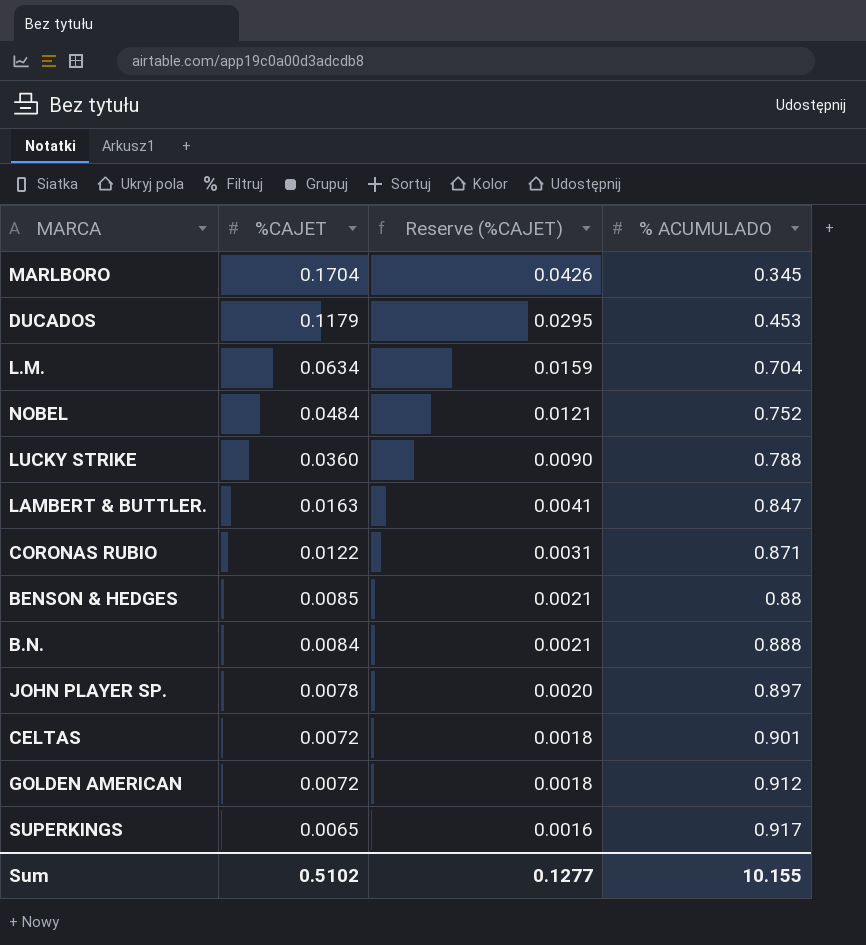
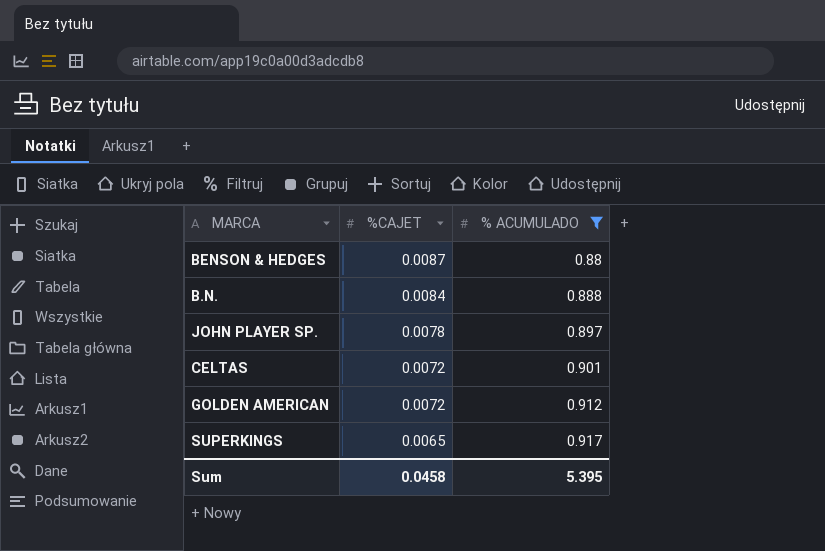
filter: none -> % ACUMULADO >= 0.88
column Reserve (%CAJET) | formula: [%CAJET] * 0.25 -> none
BENSON & HEDGES | %CAJET: 0.0085 -> 0.0087
Sum | %CAJET: 0.5102 -> 0.0458
Sum | % ACUMULADO: 10.155 -> 5.395

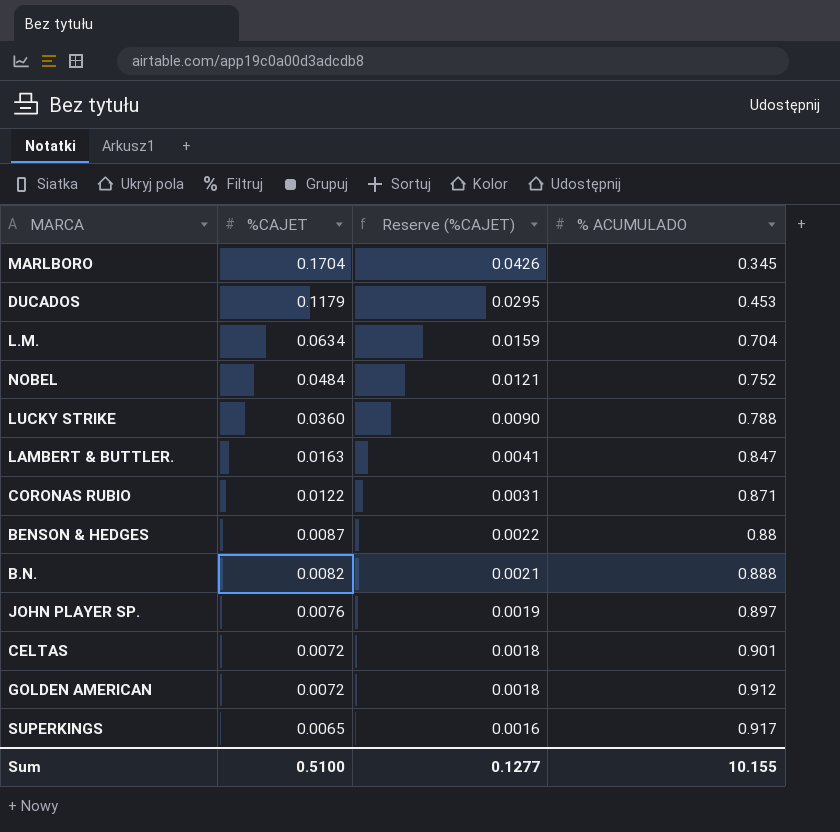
filter: % ACUMULADO >= 0.88 -> none
column Reserve (%CAJET) | formula: none -> [%CAJET] * 0.25
B.N. | %CAJET: 0.0084 -> 0.0082
JOHN PLAYER SP. | %CAJET: 0.0078 -> 0.0076
Sum | %CAJET: 0.0458 -> 0.5100
Sum | % ACUMULADO: 5.395 -> 10.155

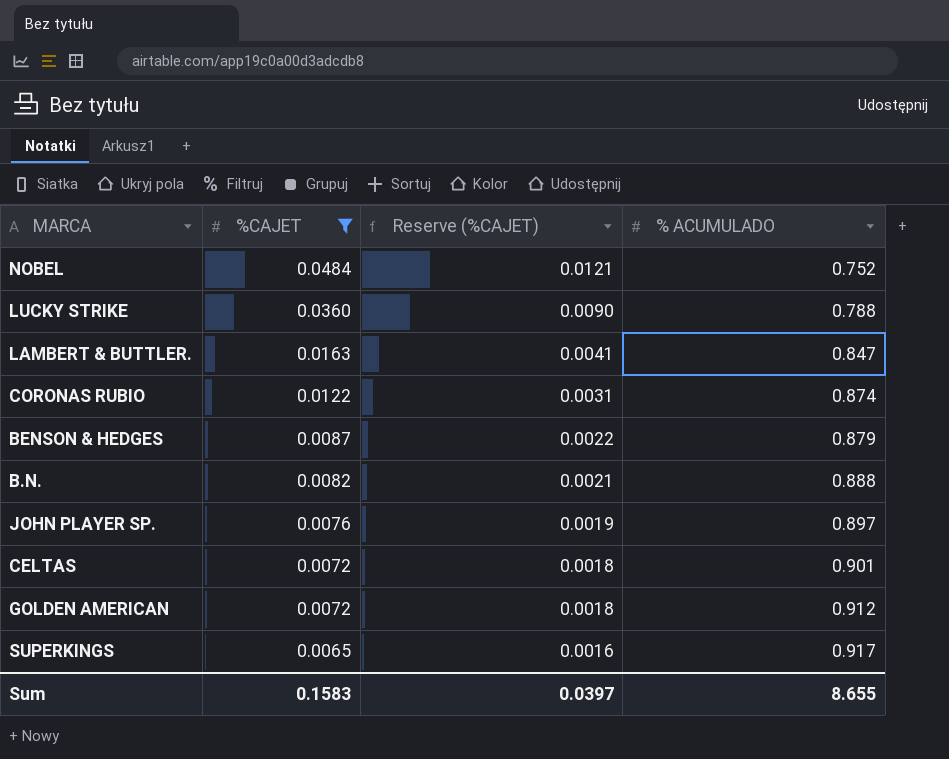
filter: none -> %CAJET <= 0.0484
CORONAS RUBIO | % ACUMULADO: 0.871 -> 0.874
BENSON & HEDGES | % ACUMULADO: 0.88 -> 0.879
Sum | %CAJET: 0.5100 -> 0.1583
Sum | Reserve (%CAJET): 0.1277 -> 0.0397
Sum | % ACUMULADO: 10.155 -> 8.655

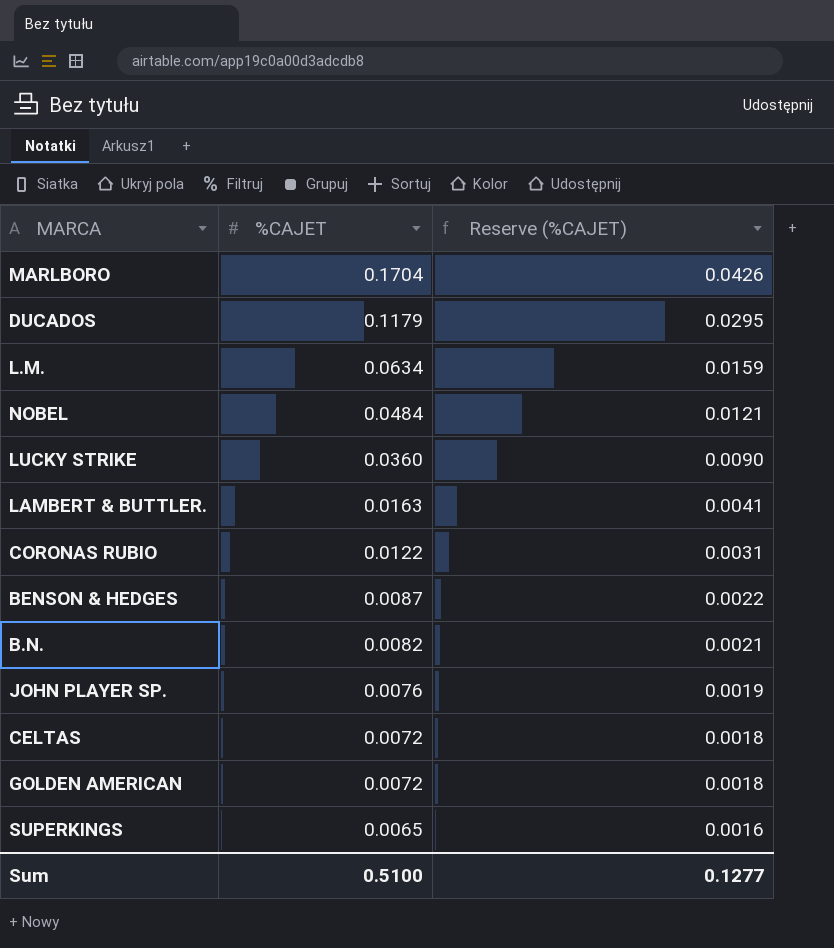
filter: %CAJET <= 0.0484 -> none
column % ACUMULADO | position: 4 -> none
Sum | %CAJET: 0.1583 -> 0.5100
Sum | Reserve (%CAJET): 0.0397 -> 0.1277

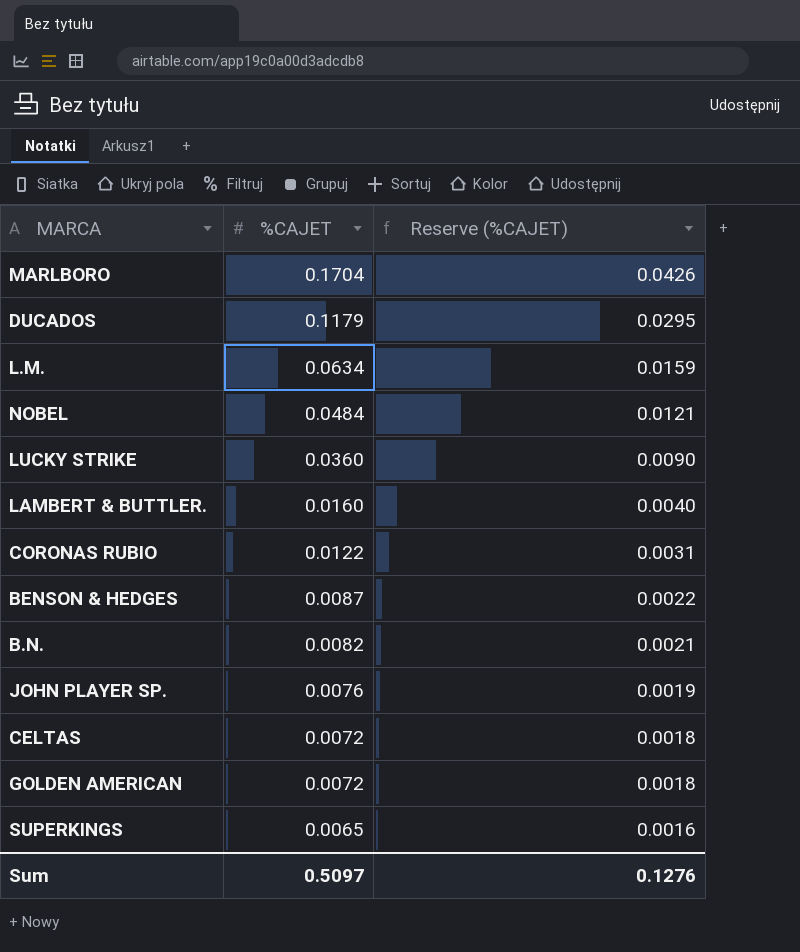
LAMBERT & BUTTLER. | %CAJET: 0.0163 -> 0.0160
LAMBERT & BUTTLER. | Reserve (%CAJET): 0.0041 -> 0.0040
Sum | %CAJET: 0.5100 -> 0.5097
Sum | Reserve (%CAJET): 0.1277 -> 0.1276

